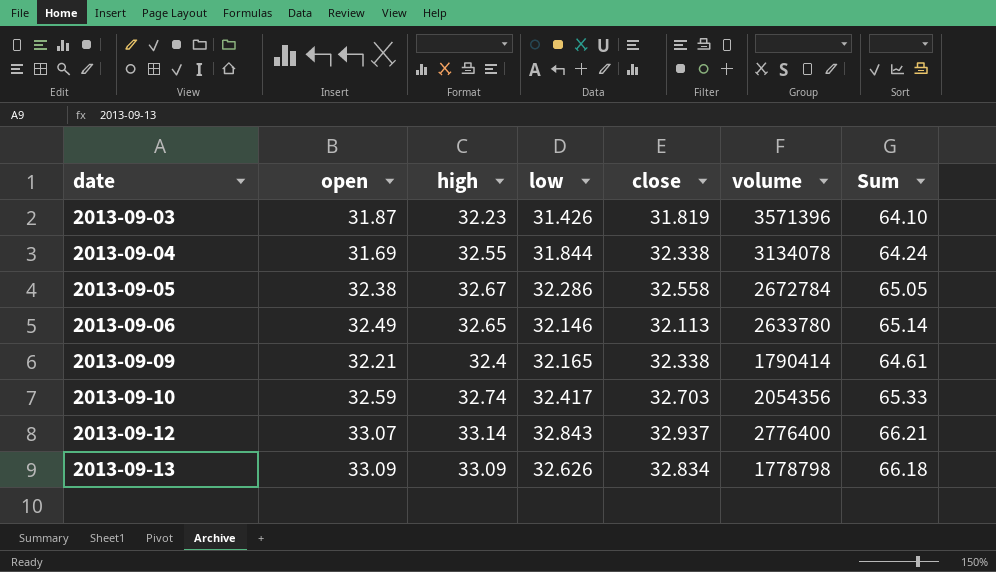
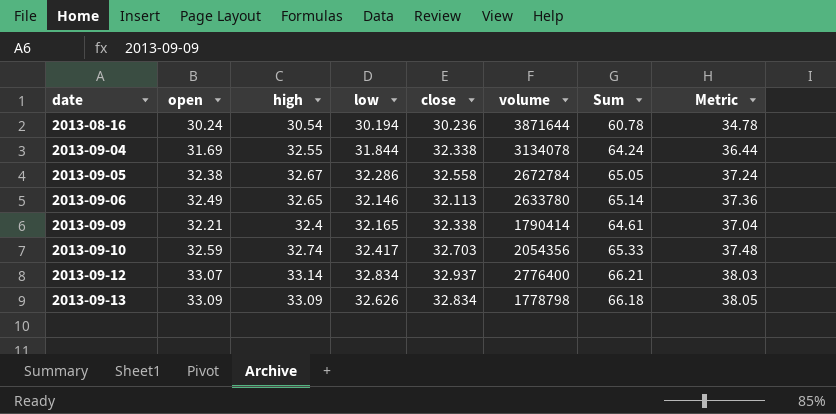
column Metric | formula: none -> [open] * 1.15
row 2013-09-03: 31.87 | 32.23 | 31.426 | 31.819 | 3571396 | 64.10 -> none
row 2013-08-16: none -> 30.24 | 30.54 | 30.194 | 30.236 | 3871644 | 60.78 | 34.78
2013-09-12 | low: 32.843 -> 32.834

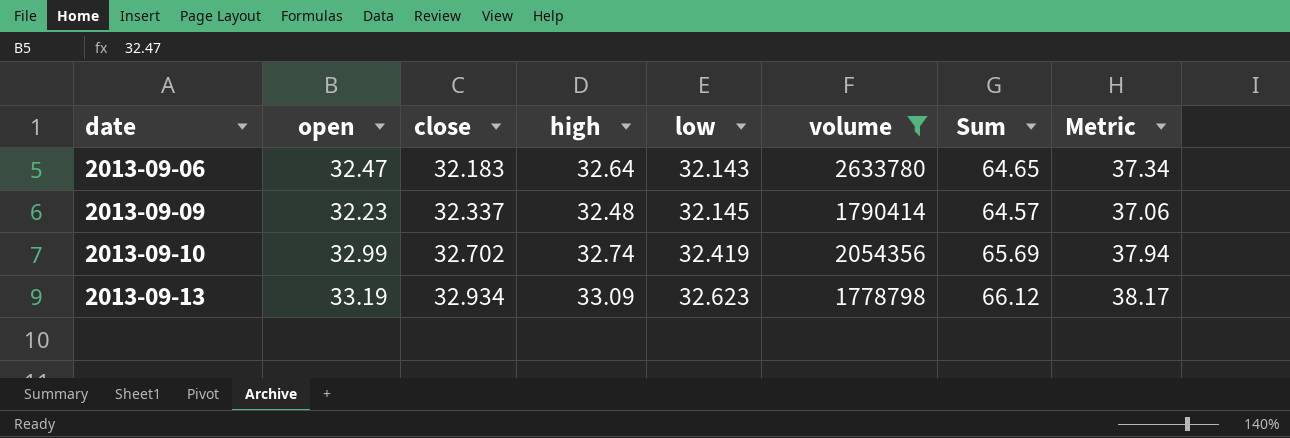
filter: none -> volume <= 2633780
column close | position: 5 -> 3
column Sum | formula: [open] + [high] -> [open] + [close]
2013-09-06 | open: 32.49 -> 32.47
2013-09-06 | close: 32.113 -> 32.183
2013-09-06 | high: 32.65 -> 32.64
2013-09-06 | low: 32.146 -> 32.143
2013-09-06 | Metric: 37.36 -> 37.34
2013-09-09 | open: 32.21 -> 32.23
2013-09-09 | close: 32.338 -> 32.337
2013-09-09 | high: 32.4 -> 32.48
2013-09-09 | low: 32.165 -> 32.145
2013-09-09 | Metric: 37.04 -> 37.06
2013-09-10 | open: 32.59 -> 32.99
2013-09-10 | close: 32.703 -> 32.702
2013-09-10 | low: 32.417 -> 32.419
2013-09-10 | Metric: 37.48 -> 37.94
2013-09-13 | open: 33.09 -> 33.19
2013-09-13 | close: 32.834 -> 32.934
2013-09-13 | low: 32.626 -> 32.623
2013-09-13 | Metric: 38.05 -> 38.17

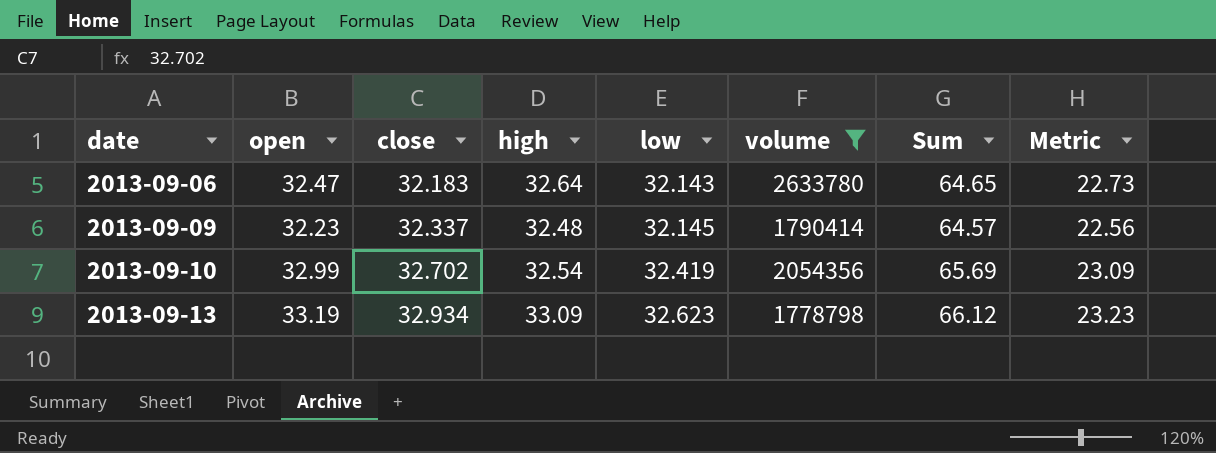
column Metric | formula: [open] * 1.15 -> [open] * 0.7
2013-09-10 | high: 32.74 -> 32.54

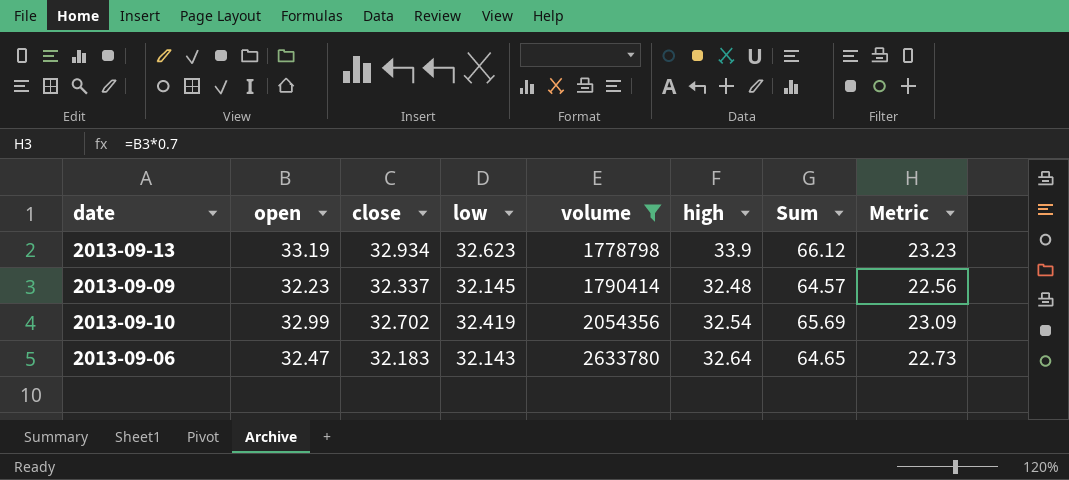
row order: date ascending -> volume ascending
column high | position: 4 -> 6
2013-09-13 | high: 33.09 -> 33.9

